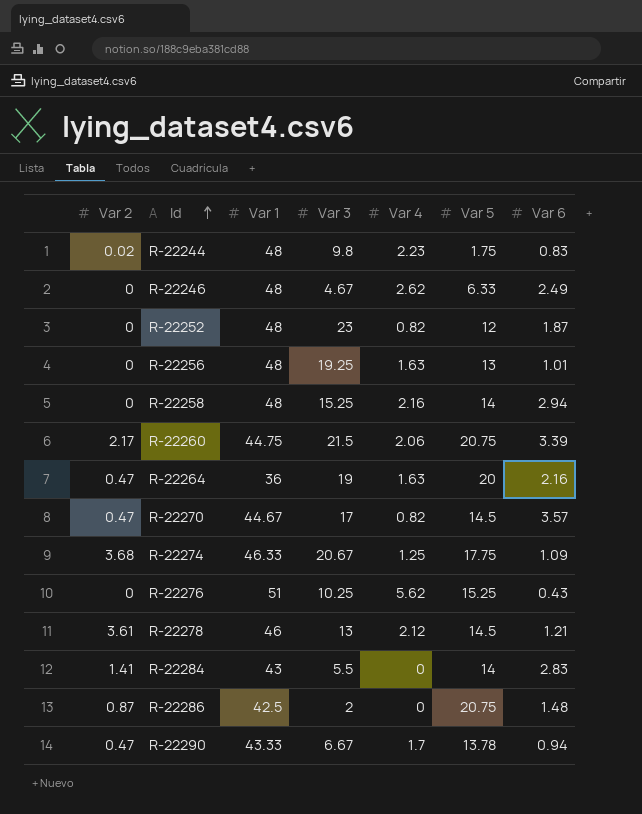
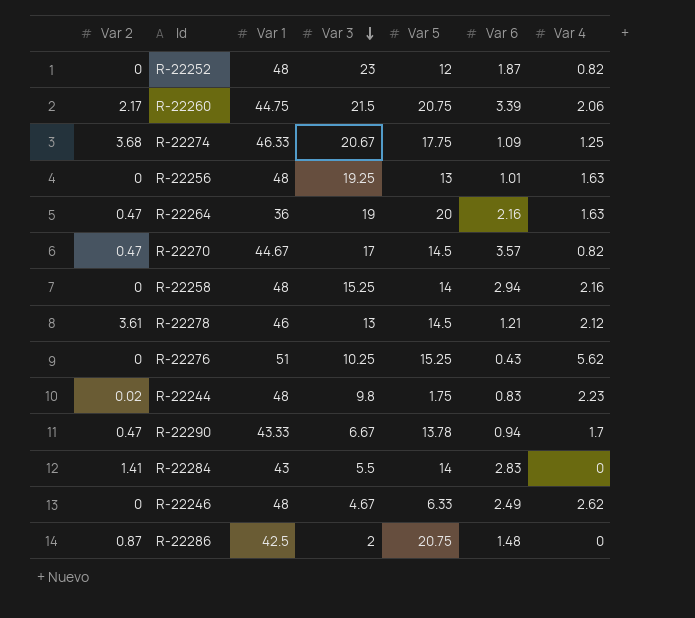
row order: Id ascending -> Var 3 descending
column Var 4 | position: 5 -> 7

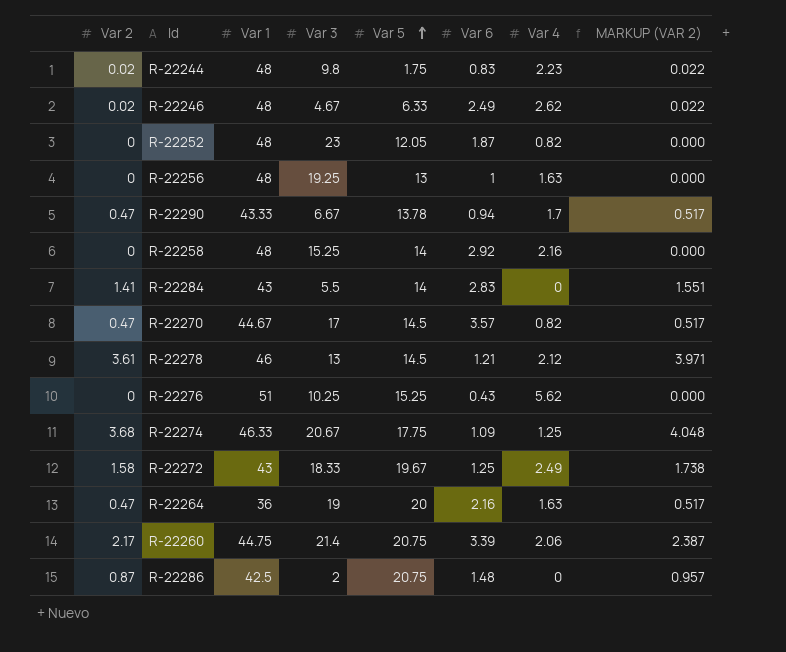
row order: Var 3 descending -> Var 5 ascending
column MARKUP (VAR 2) | formula: none -> [Var 2] * 1.1
R-22246 | Var 2: 0 -> 0.02
R-22252 | Var 5: 12 -> 12.05
R-22256 | Var 6: 1.01 -> 1
R-22258 | Var 6: 2.94 -> 2.92
row R-22272: none -> 1.58 | 43 | 18.33 | 19.67 | 1.25 | 2.49 | 1.738
R-22260 | Var 3: 21.5 -> 21.4

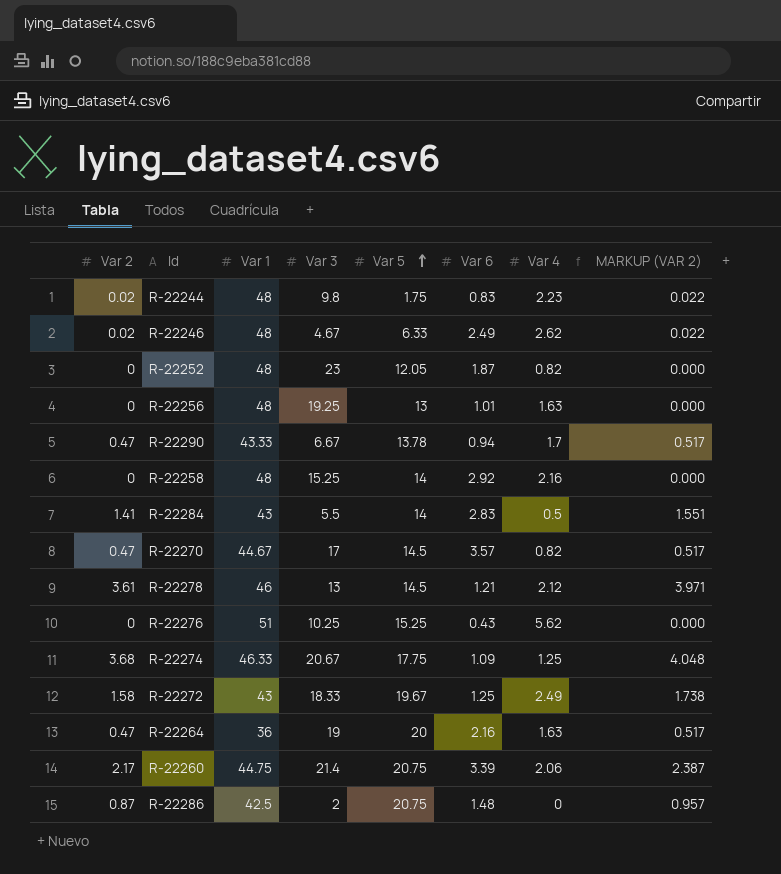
R-22256 | Var 6: 1 -> 1.01
R-22284 | Var 4: 0 -> 0.5

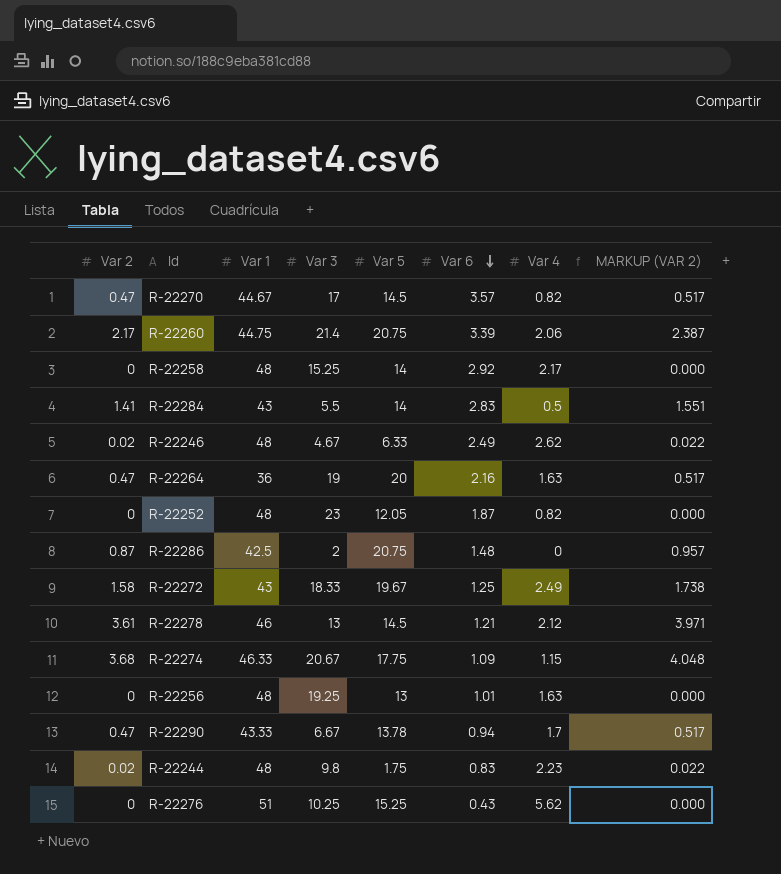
row order: Var 5 ascending -> Var 6 descending
R-22258 | Var 4: 2.16 -> 2.17
R-22274 | Var 4: 1.25 -> 1.15

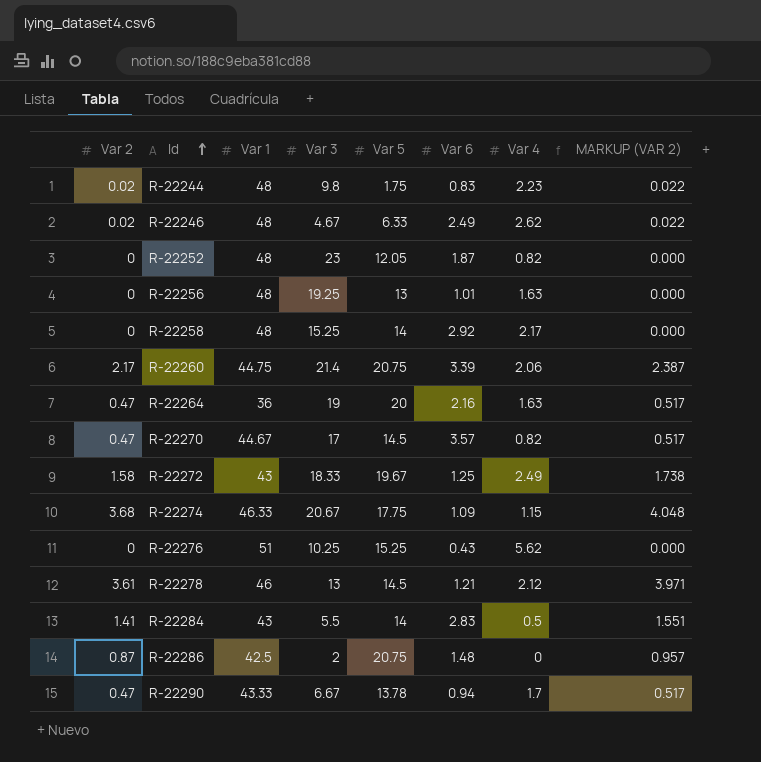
row order: Var 6 descending -> Id ascending

